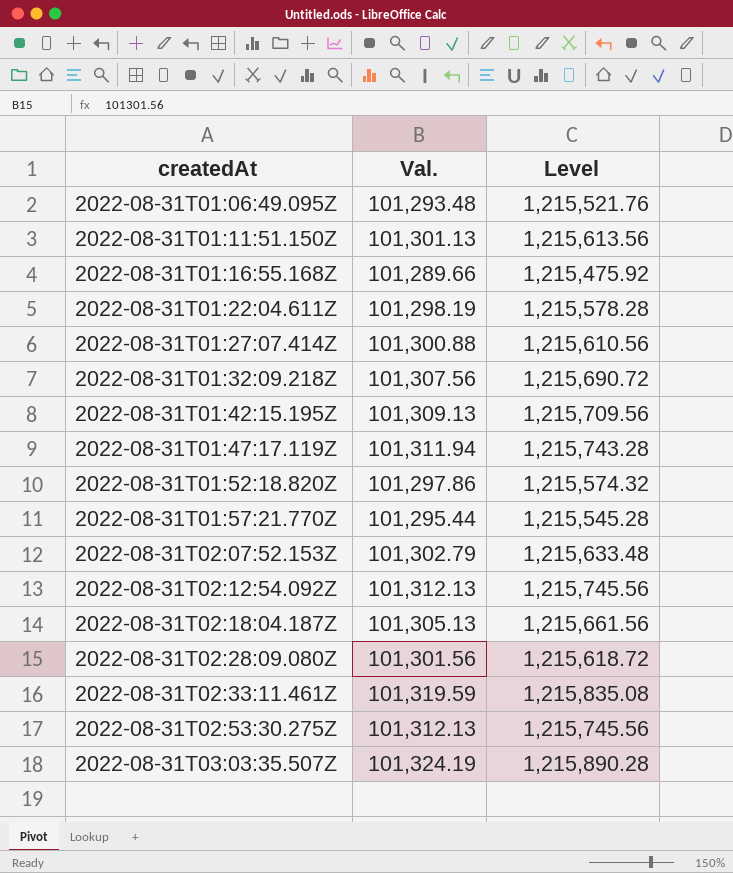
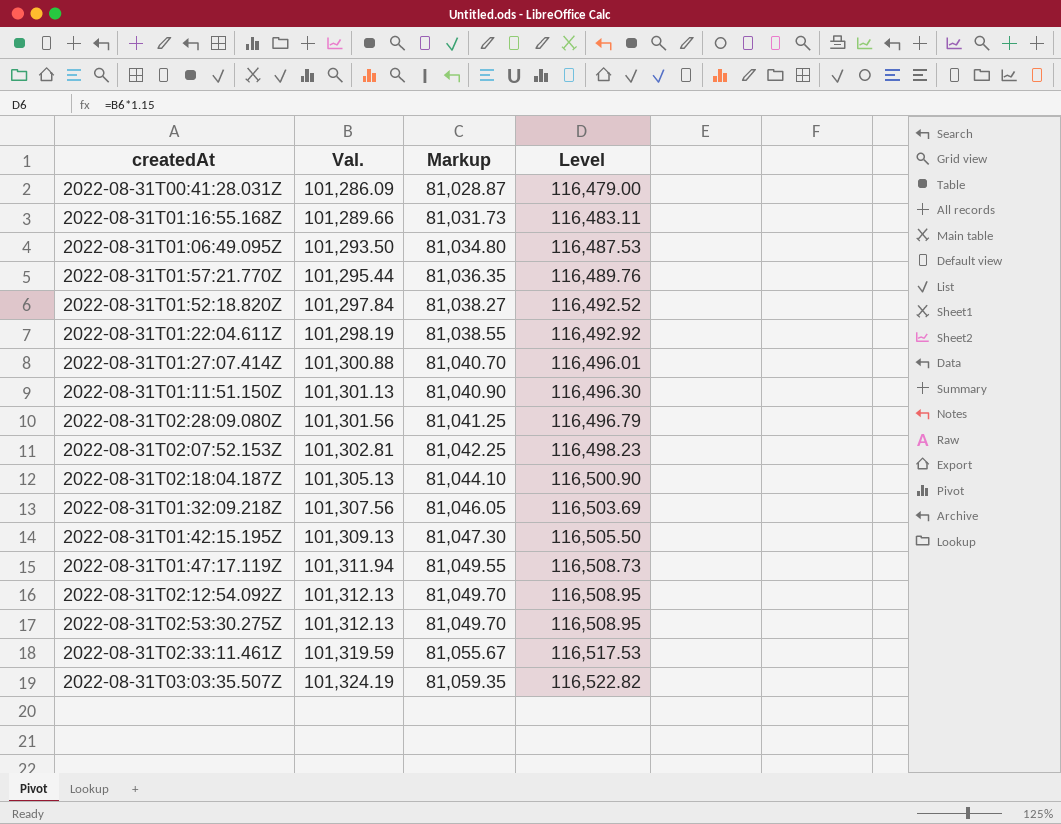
row order: createdAt ascending -> Val. ascending
column Markup | formula: none -> [Val.] * 0.8
column Level | formula: [Val.] * 12 -> [Val.] * 1.15
row 2022-08-31T00:41:28.031Z: none -> 101,286.09 | 81,028.87 | 116,479.00
2022-08-31T01:06:49.095Z | Val.: 101,293.48 -> 101,293.50
2022-08-31T01:52:18.820Z | Val.: 101,297.86 -> 101,297.84
2022-08-31T02:07:52.153Z | Val.: 101,302.79 -> 101,302.81

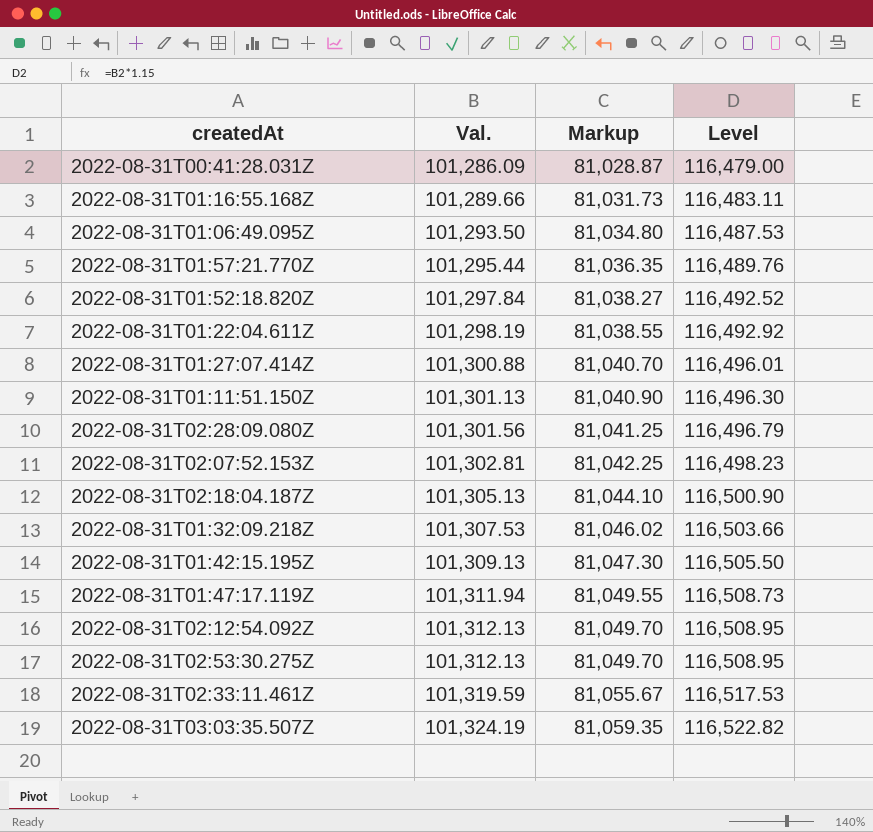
2022-08-31T01:32:09.218Z | Val.: 101,307.56 -> 101,307.53
2022-08-31T01:32:09.218Z | Markup: 81,046.05 -> 81,046.02
2022-08-31T01:32:09.218Z | Level: 116,503.69 -> 116,503.66

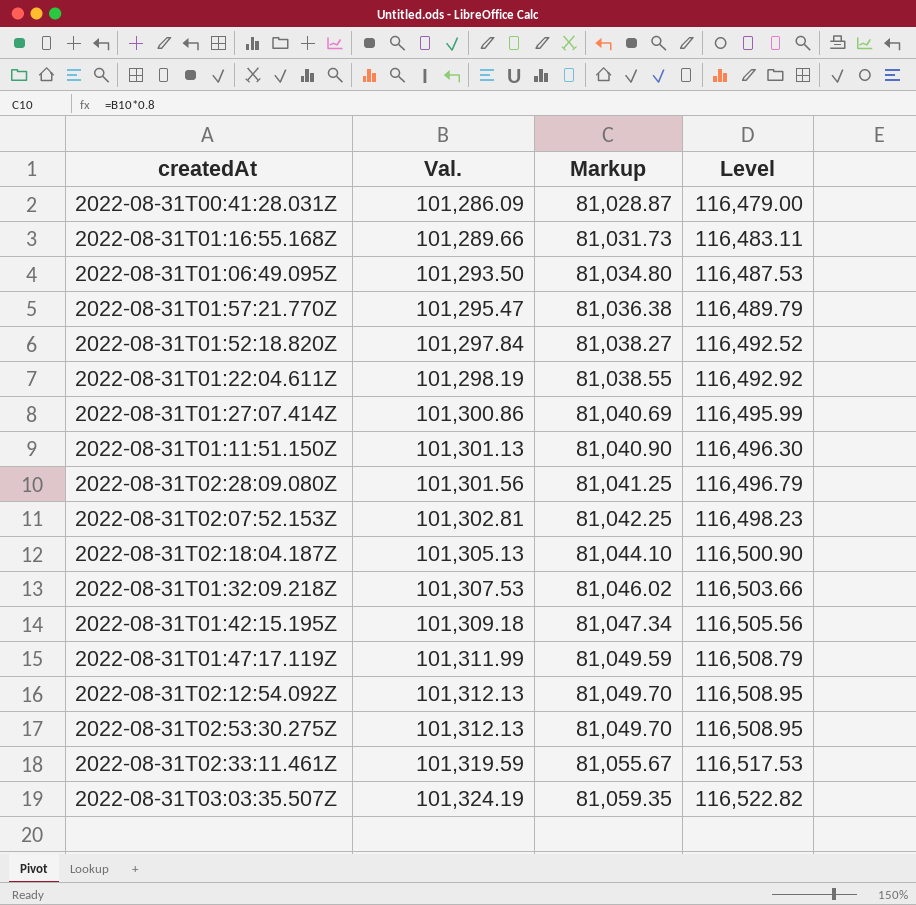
2022-08-31T01:57:21.770Z | Val.: 101,295.44 -> 101,295.47
2022-08-31T01:57:21.770Z | Markup: 81,036.35 -> 81,036.38
2022-08-31T01:57:21.770Z | Level: 116,489.76 -> 116,489.79
2022-08-31T01:27:07.414Z | Val.: 101,300.88 -> 101,300.86
2022-08-31T01:27:07.414Z | Markup: 81,040.70 -> 81,040.69
2022-08-31T01:27:07.414Z | Level: 116,496.01 -> 116,495.99
2022-08-31T01:42:15.195Z | Val.: 101,309.13 -> 101,309.18
2022-08-31T01:42:15.195Z | Markup: 81,047.30 -> 81,047.34
2022-08-31T01:42:15.195Z | Level: 116,505.50 -> 116,505.56
2022-08-31T01:47:17.119Z | Val.: 101,311.94 -> 101,311.99
2022-08-31T01:47:17.119Z | Markup: 81,049.55 -> 81,049.59
2022-08-31T01:47:17.119Z | Level: 116,508.73 -> 116,508.79

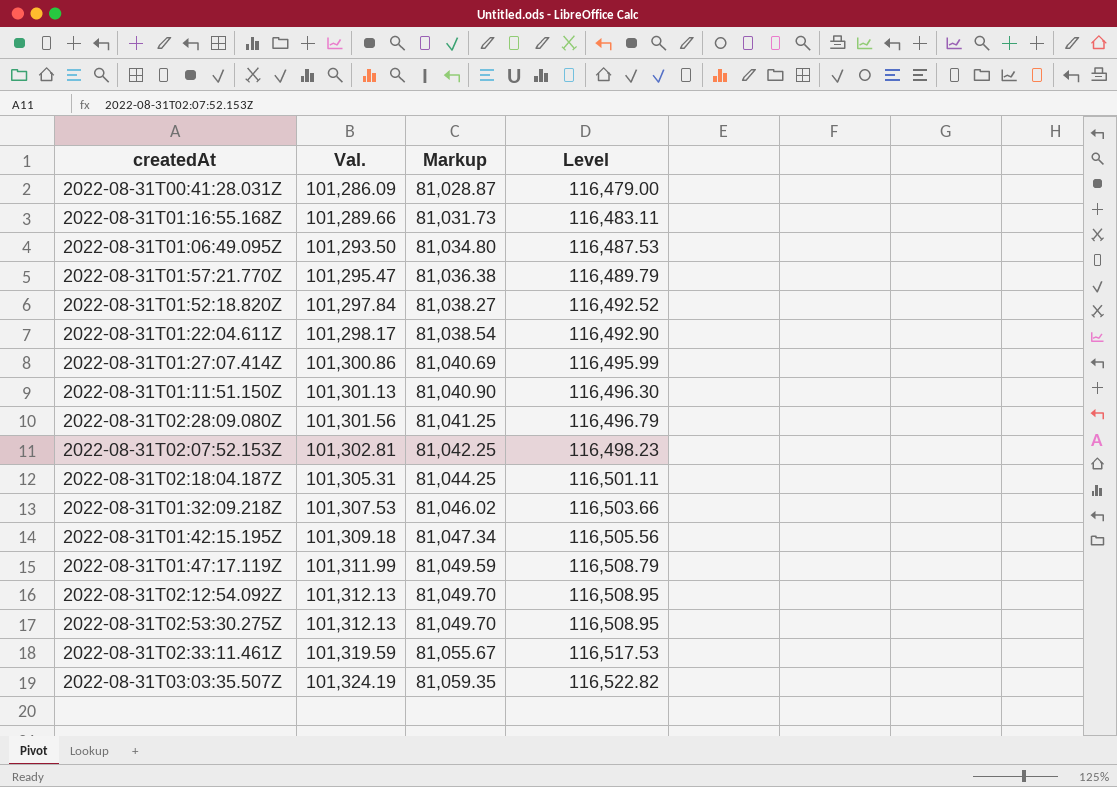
2022-08-31T01:22:04.611Z | Val.: 101,298.19 -> 101,298.17
2022-08-31T01:22:04.611Z | Markup: 81,038.55 -> 81,038.54
2022-08-31T01:22:04.611Z | Level: 116,492.92 -> 116,492.90
2022-08-31T02:18:04.187Z | Val.: 101,305.13 -> 101,305.31
2022-08-31T02:18:04.187Z | Markup: 81,044.10 -> 81,044.25
2022-08-31T02:18:04.187Z | Level: 116,500.90 -> 116,501.11

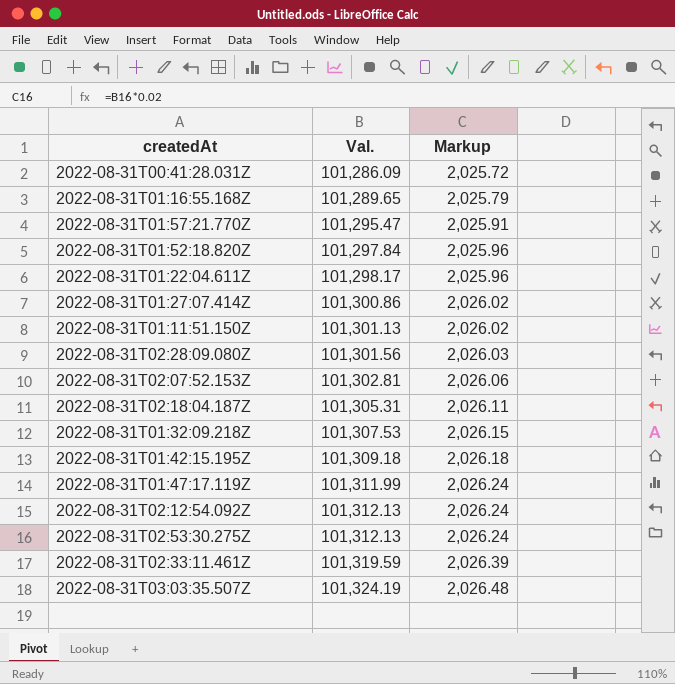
column Level | formula: [Val.] * 1.15 -> none
column Markup | formula: [Val.] * 0.8 -> [Val.] * 0.02
row 2022-08-31T01:06:49.095Z: 101,293.50 | 81,034.80 | 116,487.53 -> none
2022-08-31T01:16:55.168Z | Val.: 101,289.66 -> 101,289.65

